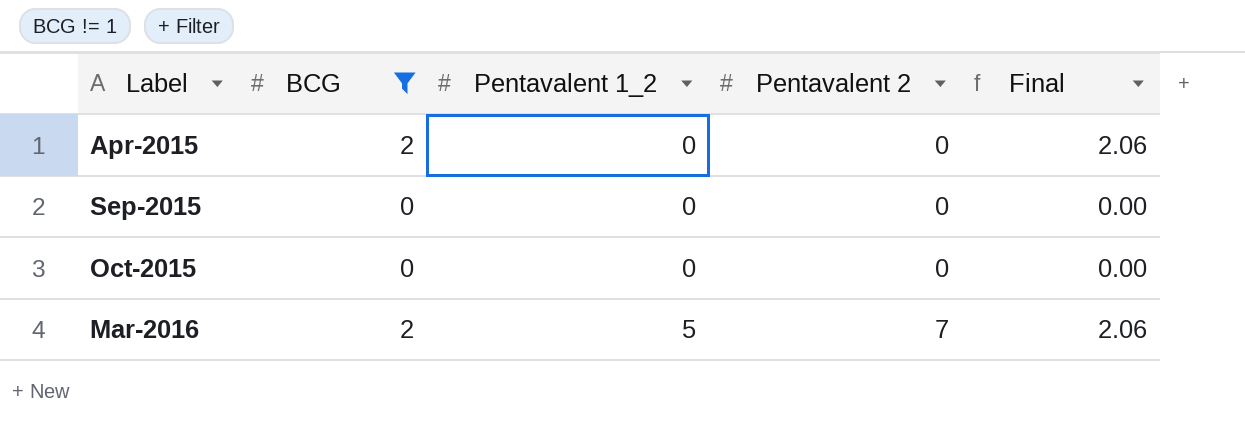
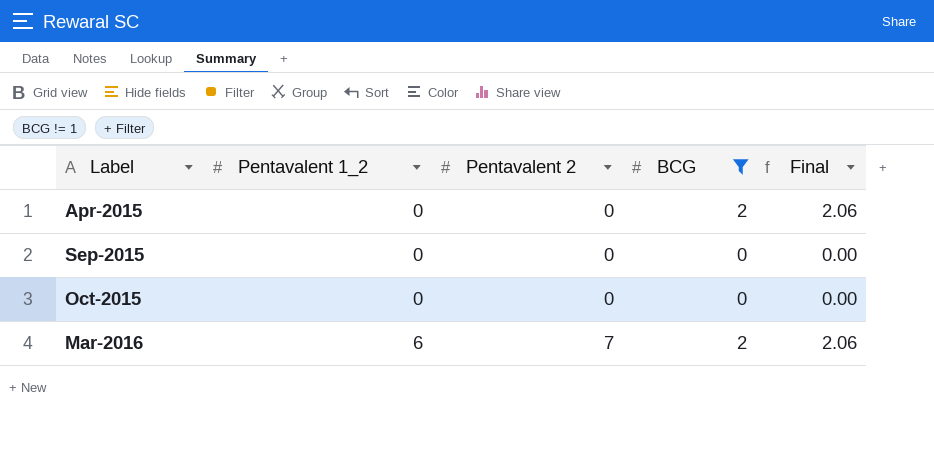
column BCG | position: 2 -> 4
Mar-2016 | Pentavalent 1_2: 5 -> 6

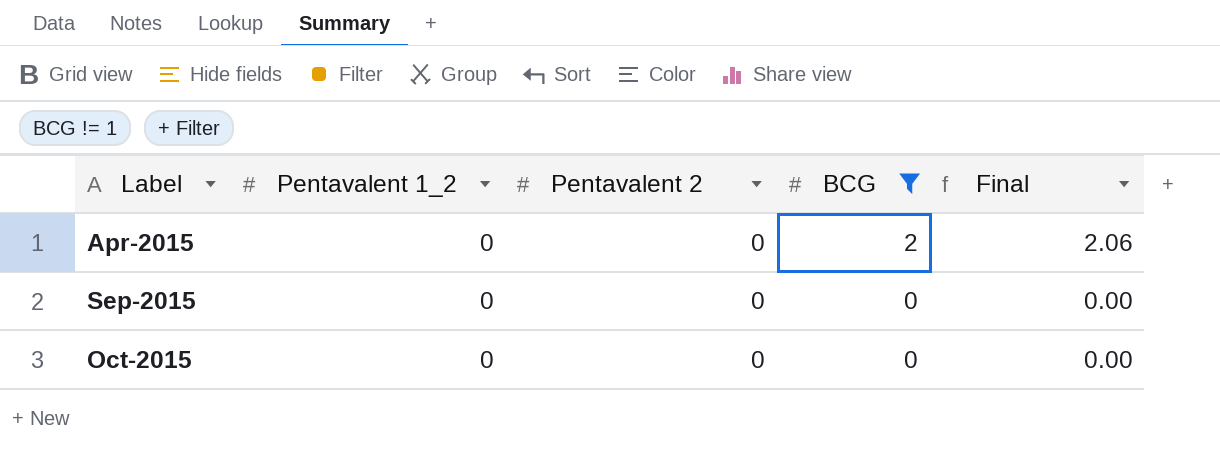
row Mar-2016: 6 | 7 | 2 | 2.06 -> none

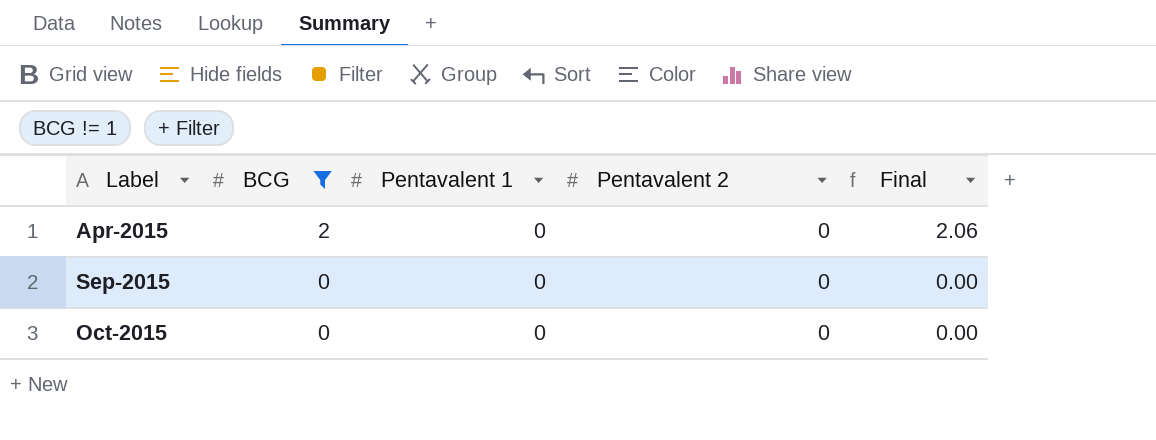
column BCG | position: 4 -> 2
column name: Pentavalent 1_2 -> Pentavalent 1

